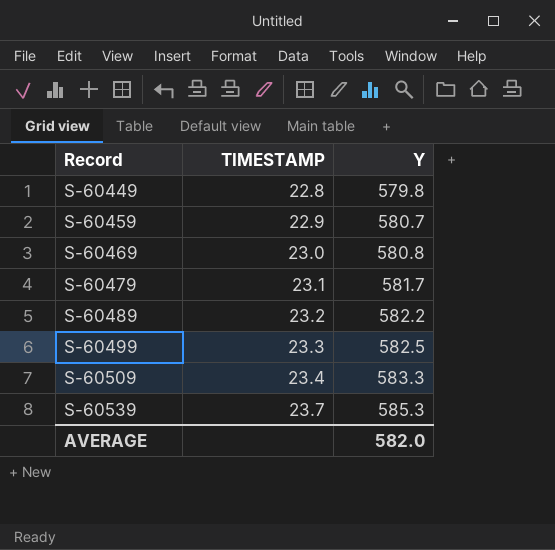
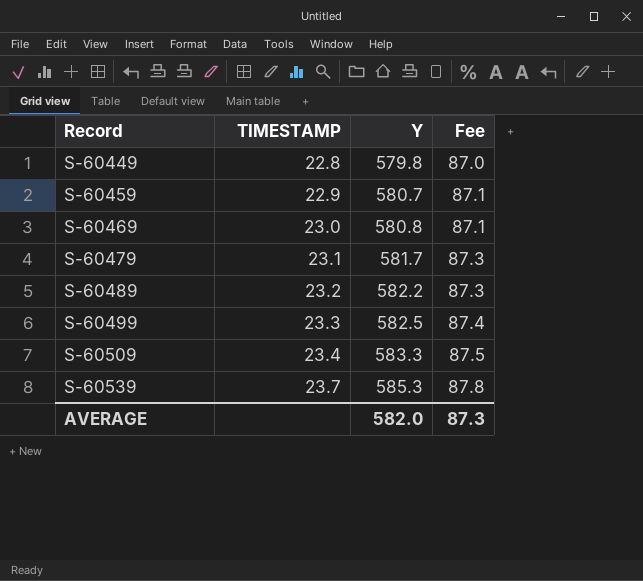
column Fee | formula: none -> [Y] * 0.15

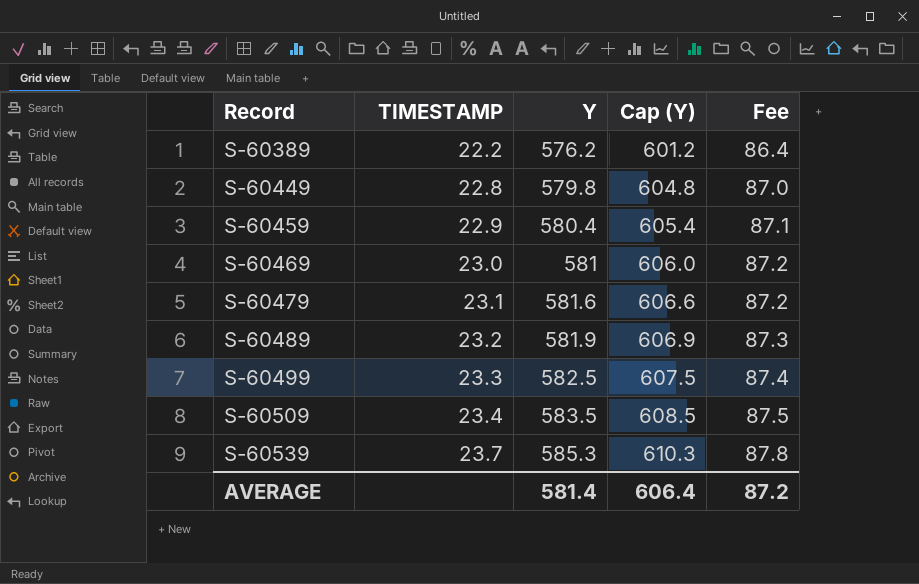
column Cap (Y) | formula: none -> [Y] + 25
row S-60389: none -> 22.2 | 576.2 | 601.2 | 86.4
S-60459 | Y: 580.7 -> 580.4
S-60469 | Y: 580.8 -> 581
S-60469 | Fee: 87.1 -> 87.2
S-60479 | Y: 581.7 -> 581.6
S-60479 | Fee: 87.3 -> 87.2
S-60489 | Y: 582.2 -> 581.9
S-60509 | Y: 583.3 -> 583.5
AVERAGE | Y: 582.0 -> 581.4
AVERAGE | Fee: 87.3 -> 87.2

